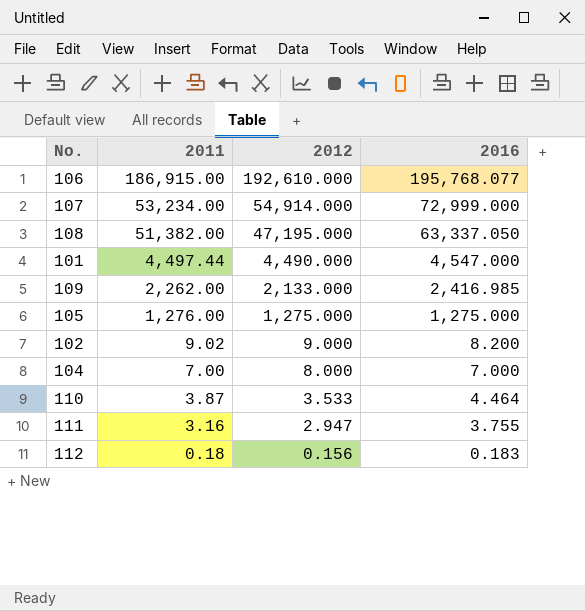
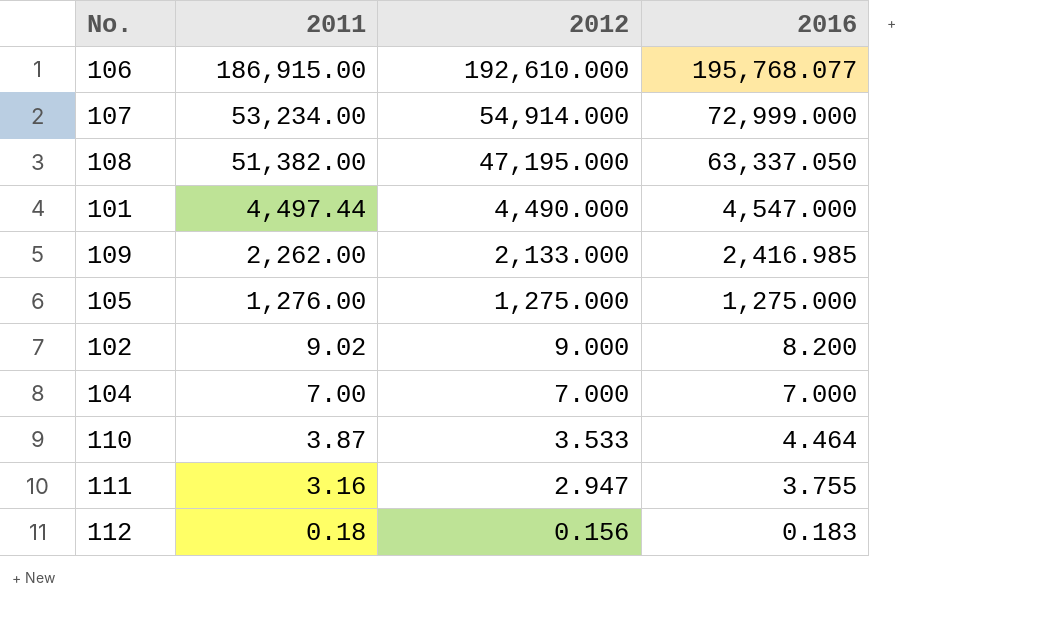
104 | 2012: 8.000 -> 7.000

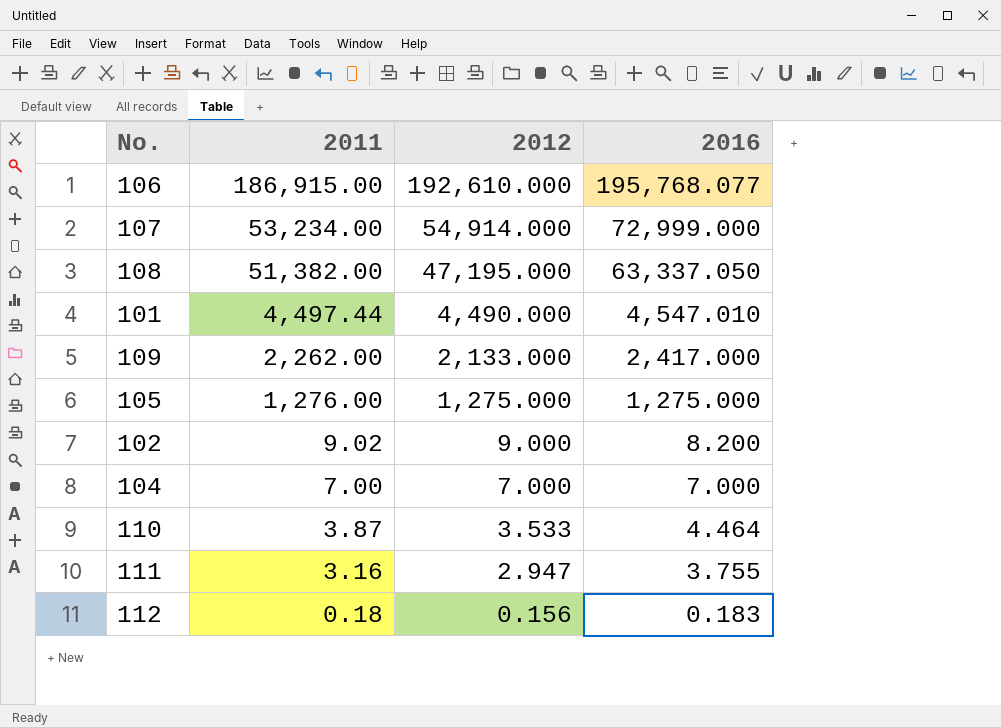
101 | 2016: 4,547.000 -> 4,547.010
109 | 2016: 2,416.985 -> 2,417.000

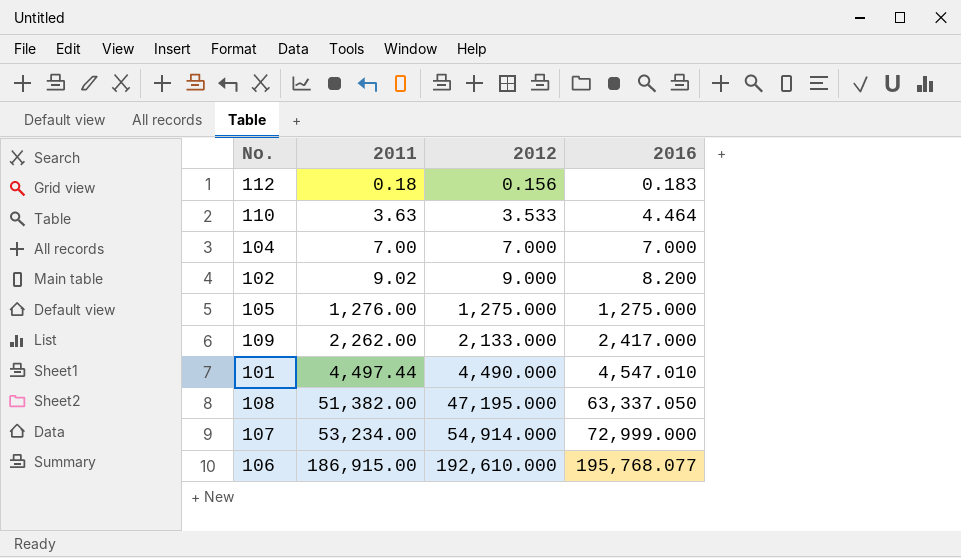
row order: 2011 descending -> 2011 ascending
row 111: 3.16 | 2.947 | 3.755 -> none
110 | 2011: 3.87 -> 3.63

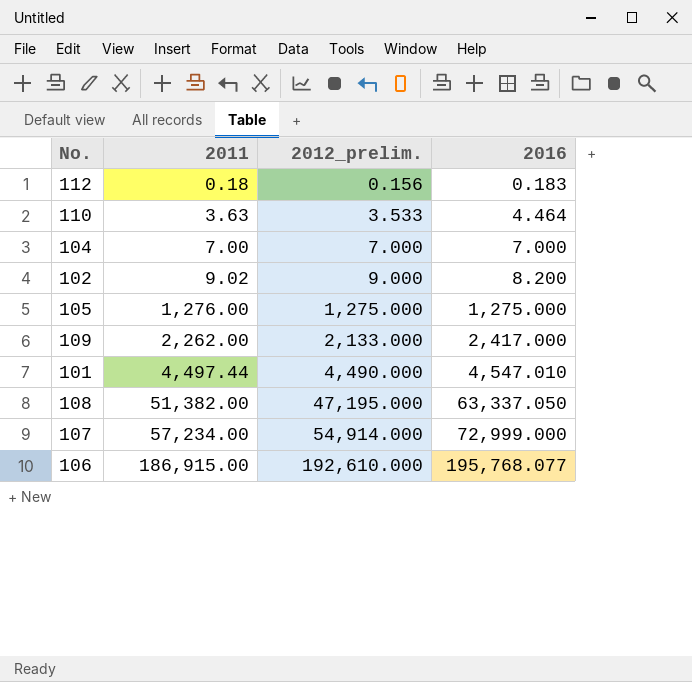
column name: 2012 -> 2012_prelim.
107 | 2011: 53,234.00 -> 57,234.00

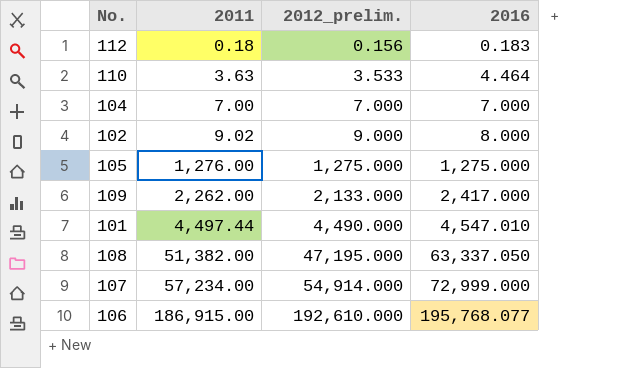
102 | 2016: 8.200 -> 8.000

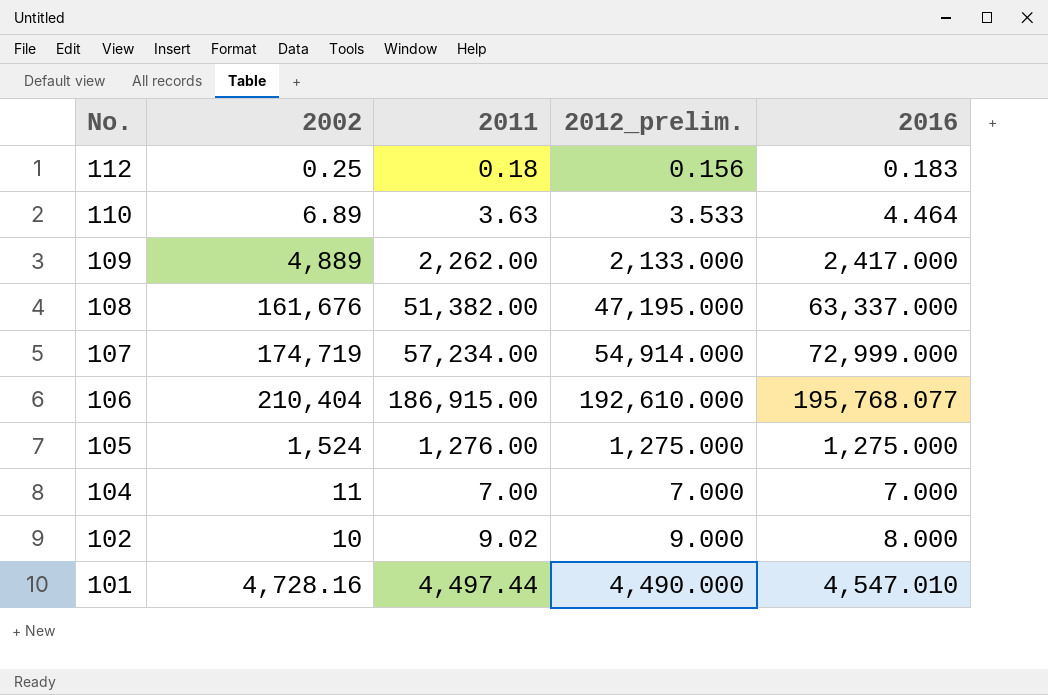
row order: 2011 ascending -> No. descending
column 2002 | position: none -> 2
108 | 2016: 63,337.050 -> 63,337.000

